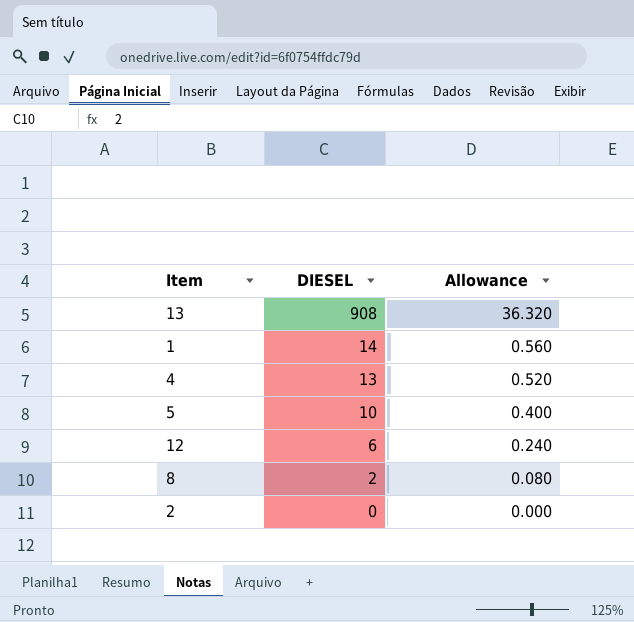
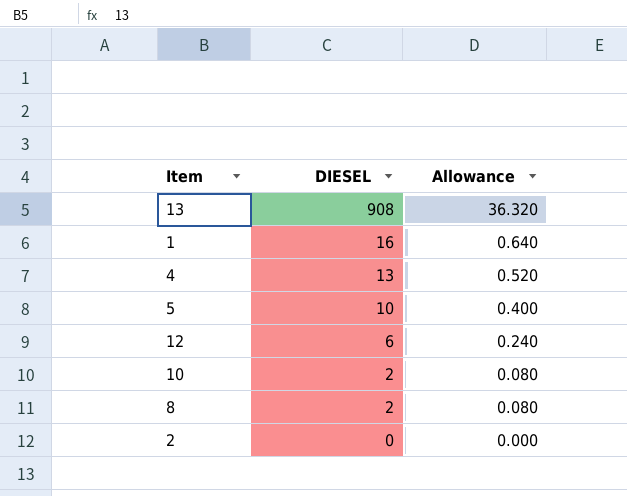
1 | DIESEL: 14 -> 16
1 | Allowance: 0.560 -> 0.640
row 10: none -> 2 | 0.080

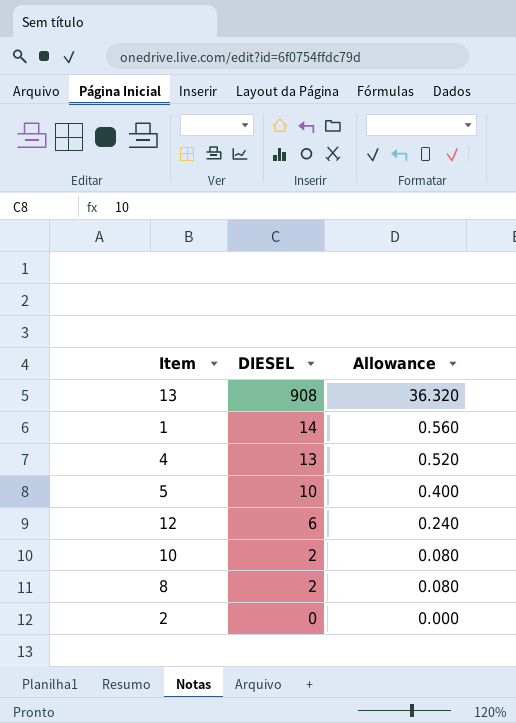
1 | DIESEL: 16 -> 14
1 | Allowance: 0.640 -> 0.560

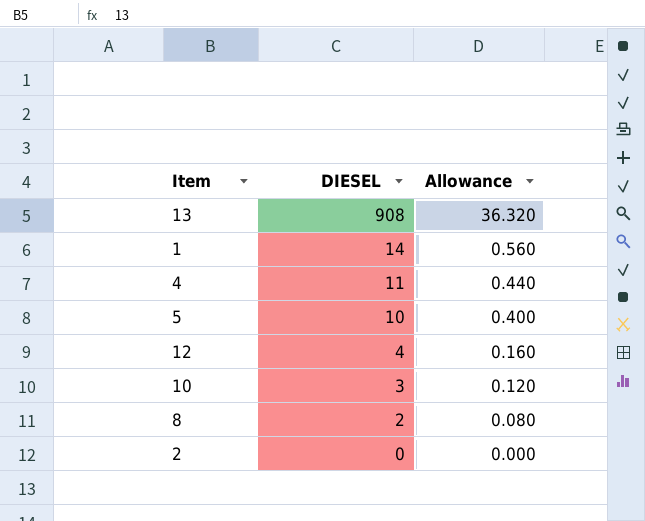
4 | DIESEL: 13 -> 11
4 | Allowance: 0.520 -> 0.440
12 | DIESEL: 6 -> 4
12 | Allowance: 0.240 -> 0.160
10 | DIESEL: 2 -> 3
10 | Allowance: 0.080 -> 0.120

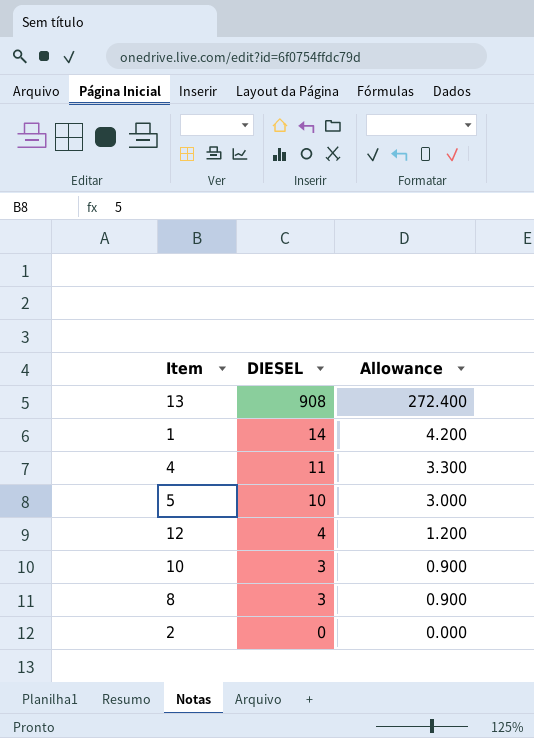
column Allowance | formula: [DIESEL] * 0.04 -> [DIESEL] * 0.3
8 | DIESEL: 2 -> 3

